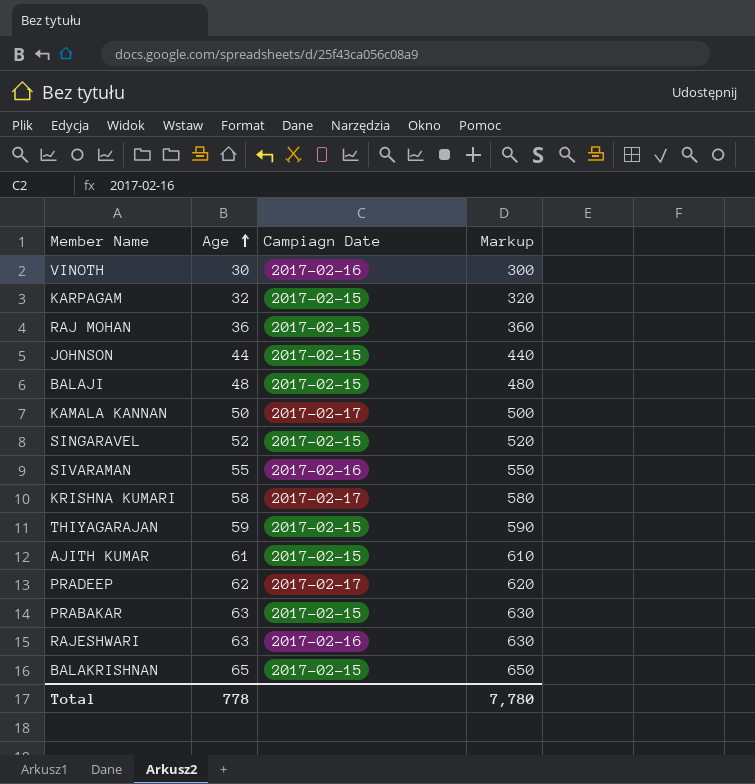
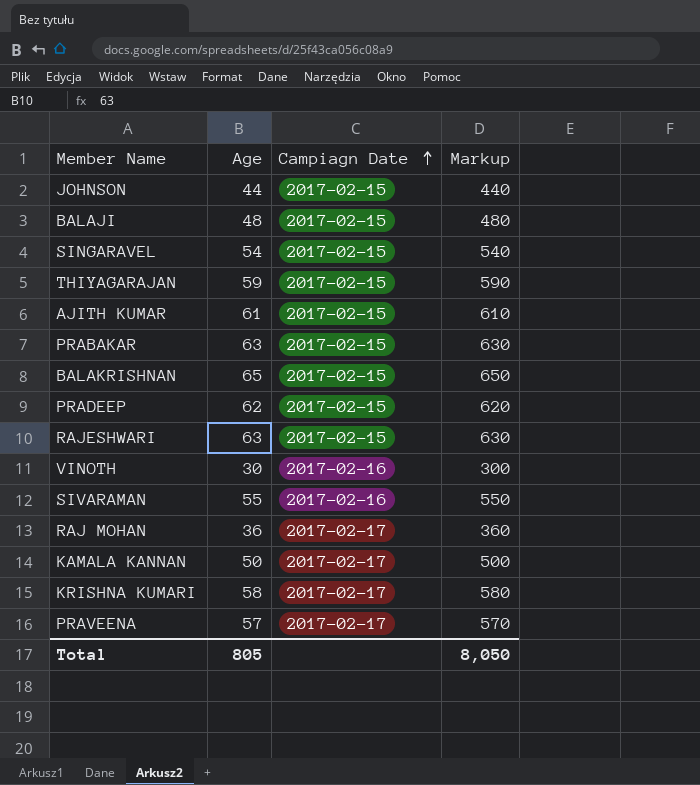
row order: Age ascending -> Campiagn Date ascending
row KARPAGAM: 32 | 2017-02-15 | 320 -> none
SINGARAVEL | Age: 52 -> 54
SINGARAVEL | Markup: 520 -> 540
PRADEEP | Campiagn Date: 2017-02-17 -> 2017-02-15
RAJESHWARI | Campiagn Date: 2017-02-16 -> 2017-02-15
RAJ MOHAN | Campiagn Date: 2017-02-15 -> 2017-02-17
row PRAVEENA: none -> 57 | 2017-02-17 | 570
Total | Age: 778 -> 805
Total | Markup: 7,780 -> 8,050

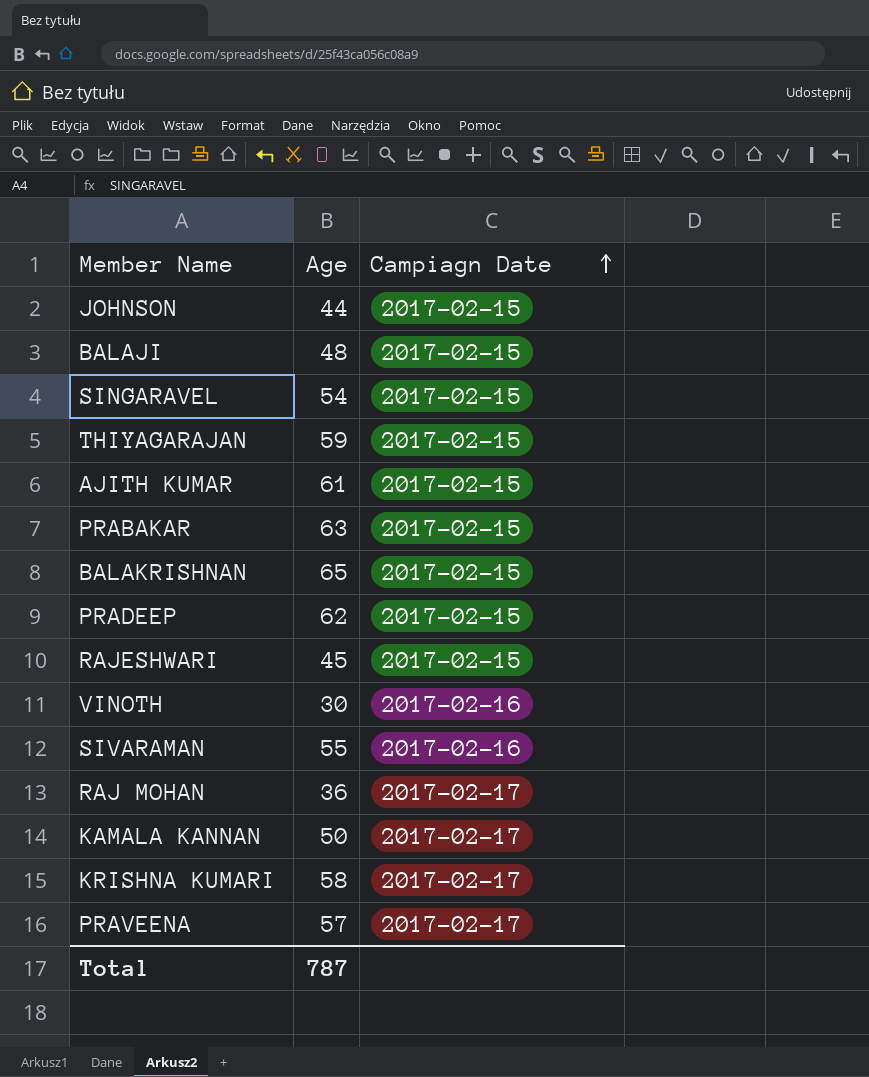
column Markup | formula: [Age] * 10 -> none
RAJESHWARI | Age: 63 -> 45
Total | Age: 805 -> 787

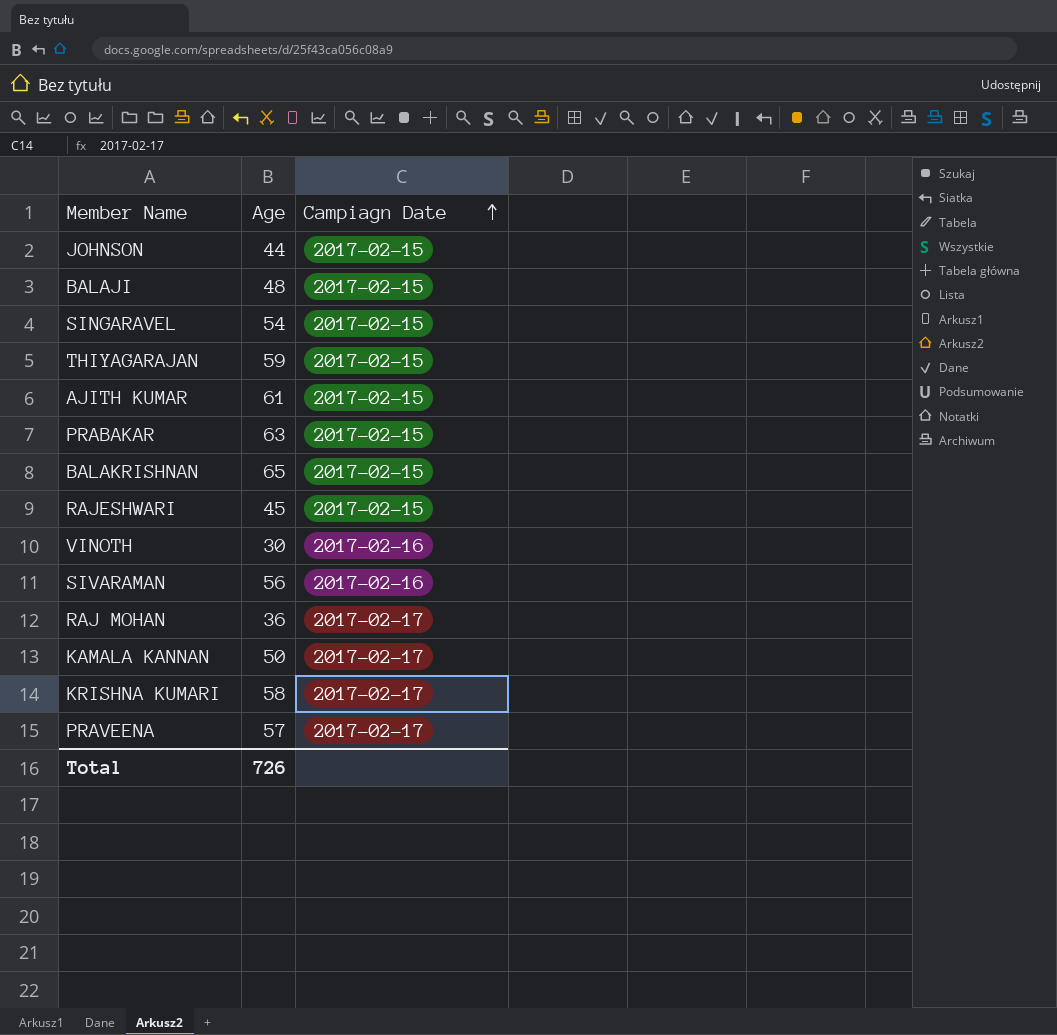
row PRADEEP: 62 | 2017-02-15 -> none
SIVARAMAN | Age: 55 -> 56
Total | Age: 787 -> 726

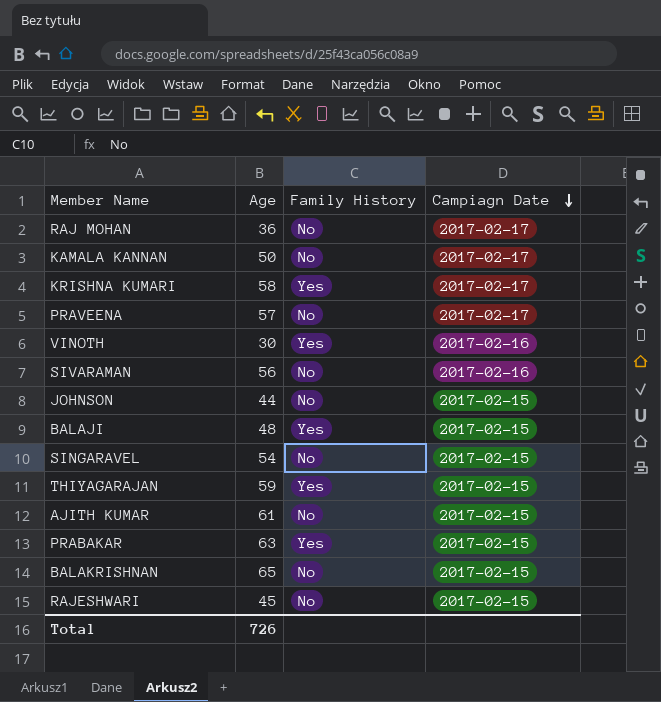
row order: Campiagn Date ascending -> Campiagn Date descending
column Family History | position: none -> 3

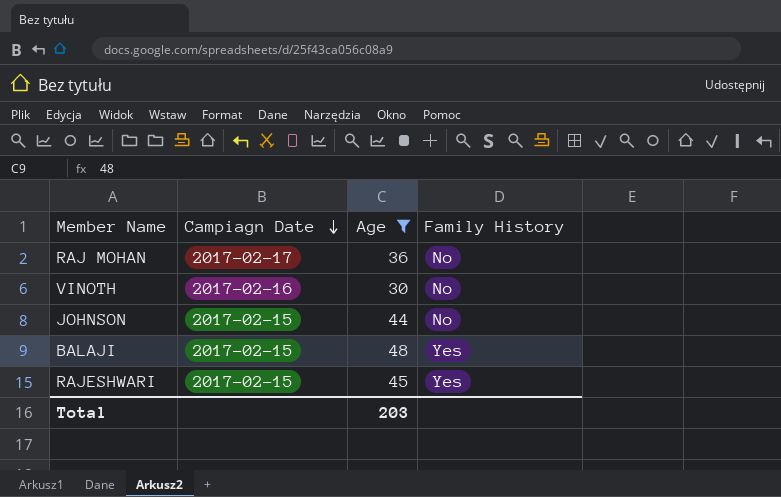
filter: none -> Age <= 48
column Campiagn Date | position: 4 -> 2
VINOTH | Family History: Yes -> No
RAJESHWARI | Family History: No -> Yes
Total | Age: 726 -> 203

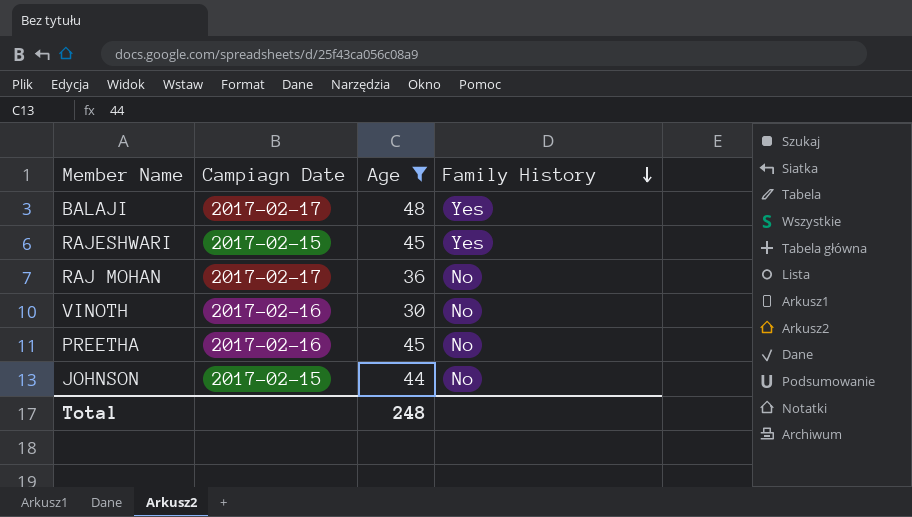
row order: Campiagn Date descending -> Family History descending
BALAJI | Campiagn Date: 2017-02-15 -> 2017-02-17
row PREETHA: none -> 2017-02-16 | 45 | No
Total | Age: 203 -> 248

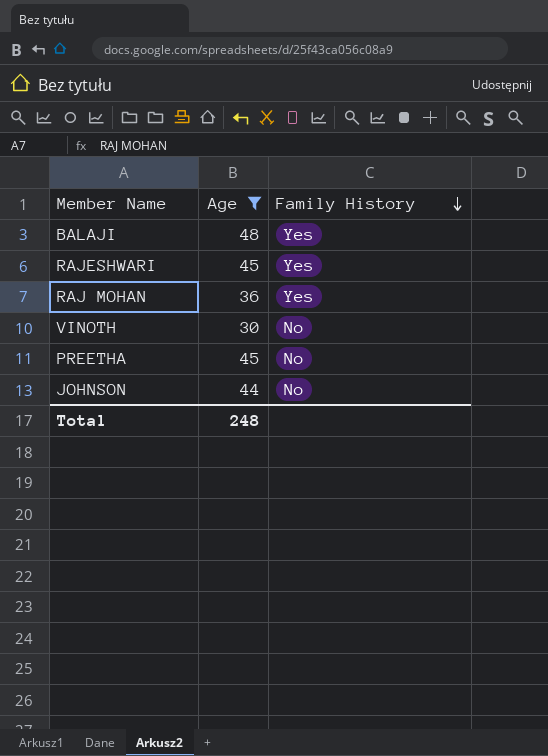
column Campiagn Date | position: 2 -> none
RAJ MOHAN | Family History: No -> Yes

